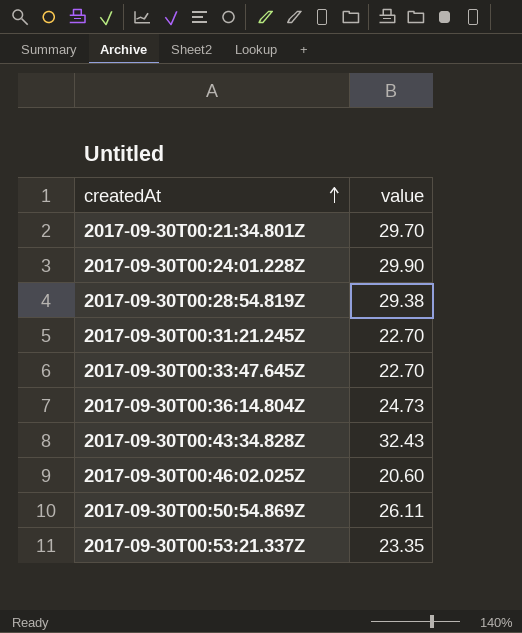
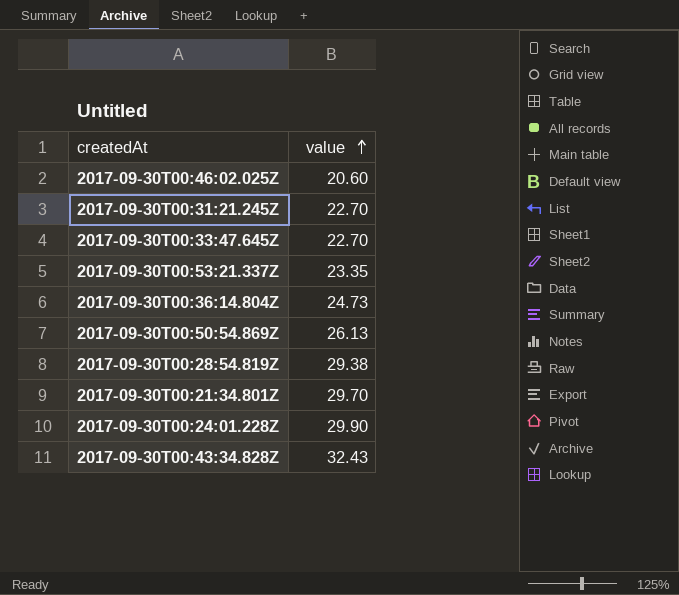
row order: createdAt ascending -> value ascending
2017-09-30T00:50:54.869Z | value: 26.11 -> 26.13

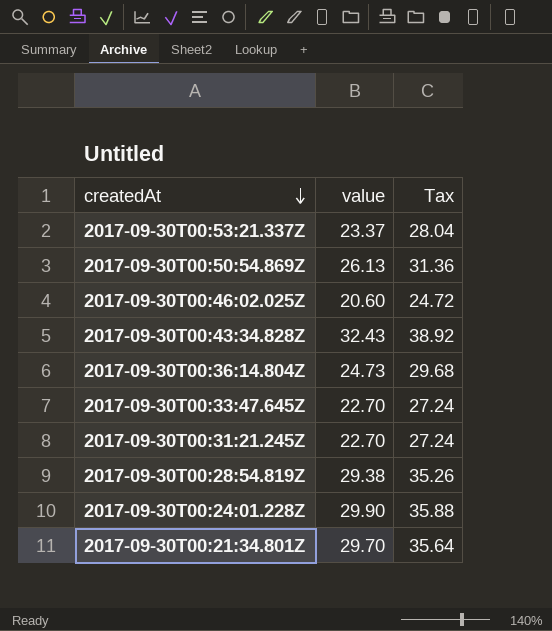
row order: value ascending -> createdAt descending
column Tax | formula: none -> [value] * 1.2
2017-09-30T00:53:21.337Z | value: 23.35 -> 23.37

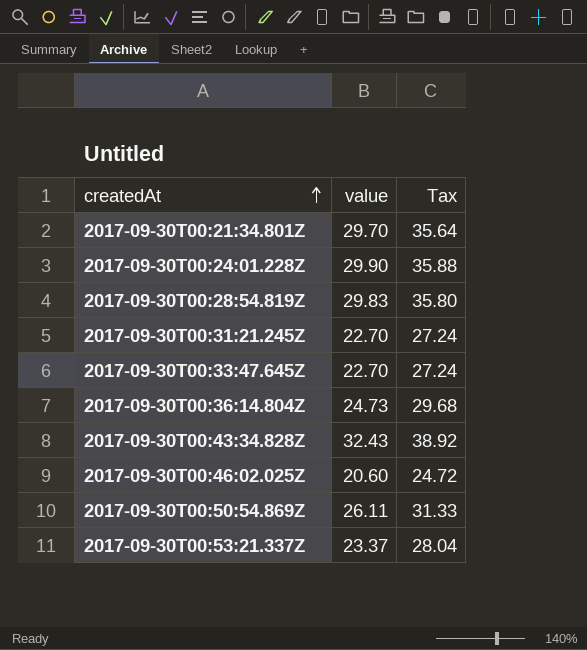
row order: createdAt descending -> createdAt ascending
2017-09-30T00:28:54.819Z | value: 29.38 -> 29.83
2017-09-30T00:28:54.819Z | Tax: 35.26 -> 35.80
2017-09-30T00:50:54.869Z | value: 26.13 -> 26.11
2017-09-30T00:50:54.869Z | Tax: 31.36 -> 31.33

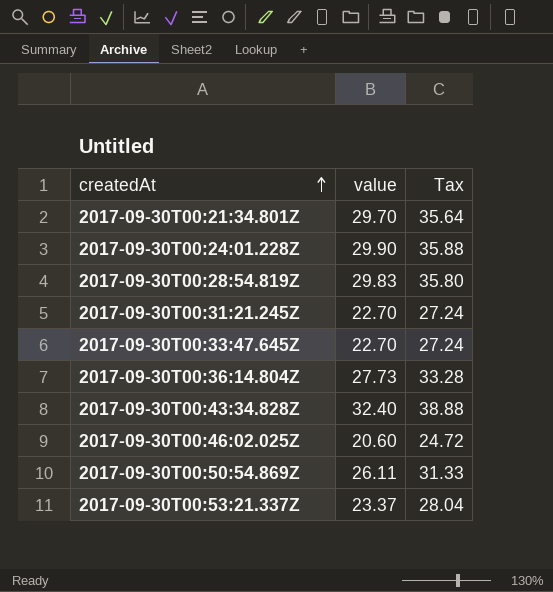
2017-09-30T00:36:14.804Z | value: 24.73 -> 27.73
2017-09-30T00:36:14.804Z | Tax: 29.68 -> 33.28
2017-09-30T00:43:34.828Z | value: 32.43 -> 32.40
2017-09-30T00:43:34.828Z | Tax: 38.92 -> 38.88

